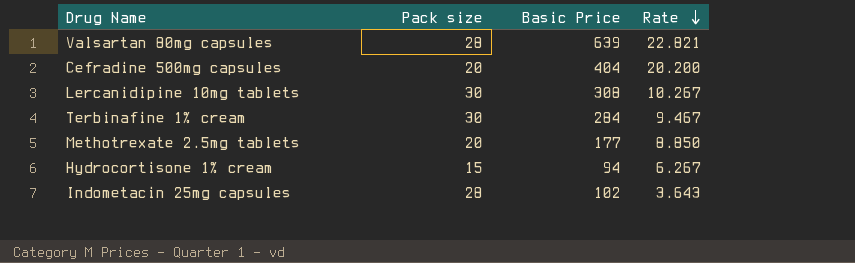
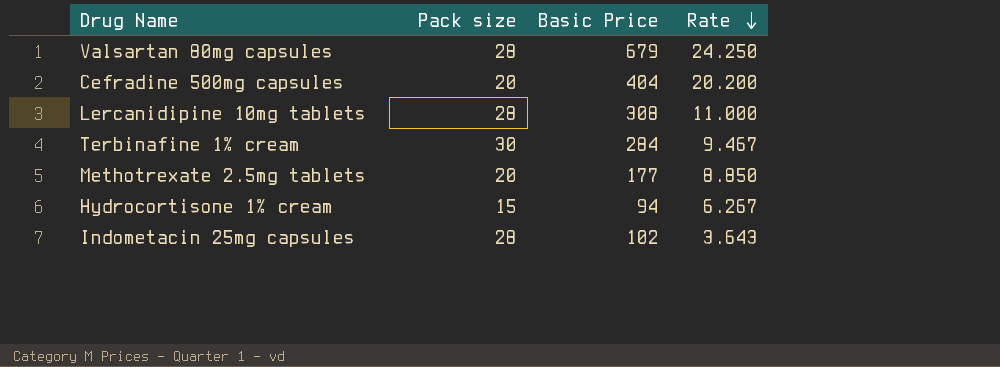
Valsartan 80mg capsules | Basic Price: 639 -> 679
Valsartan 80mg capsules | Rate: 22.821 -> 24.250
Lercanidipine 10mg tablets | Pack size: 30 -> 28
Lercanidipine 10mg tablets | Rate: 10.267 -> 11.000

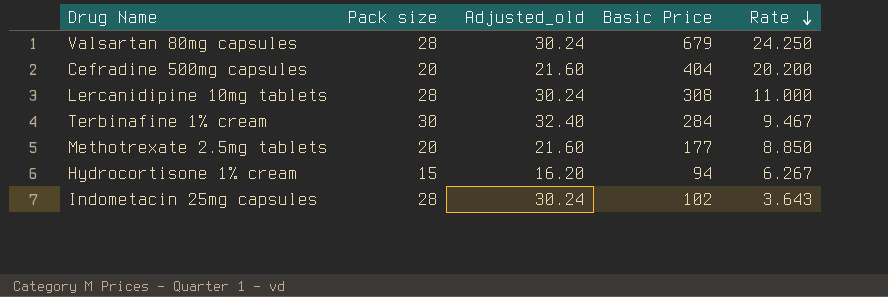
column Adjusted_old | formula: none -> [Pack size] * 1.08

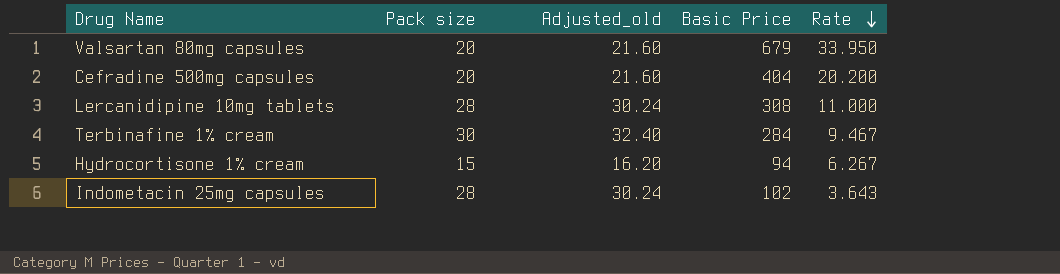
row Methotrexate 2.5mg tablets: 20 | 21.60 | 177 | 8.850 -> none
Valsartan 80mg capsules | Pack size: 28 -> 20
Valsartan 80mg capsules | Adjusted_old: 30.24 -> 21.60
Valsartan 80mg capsules | Rate: 24.250 -> 33.950

